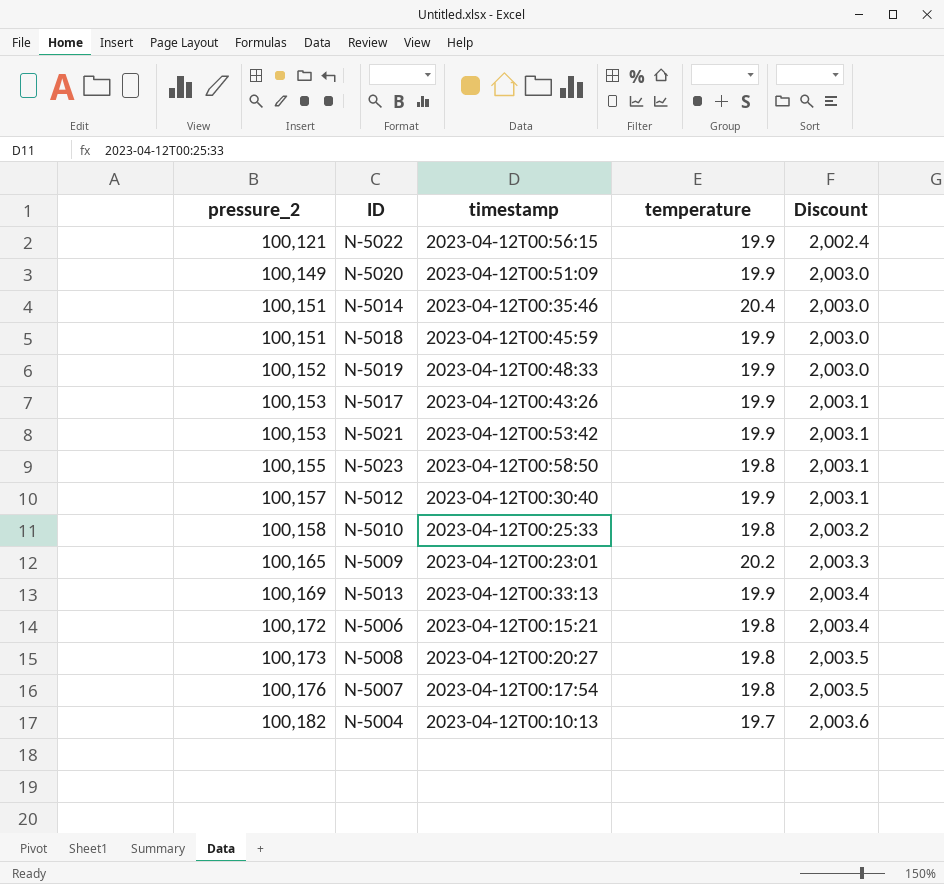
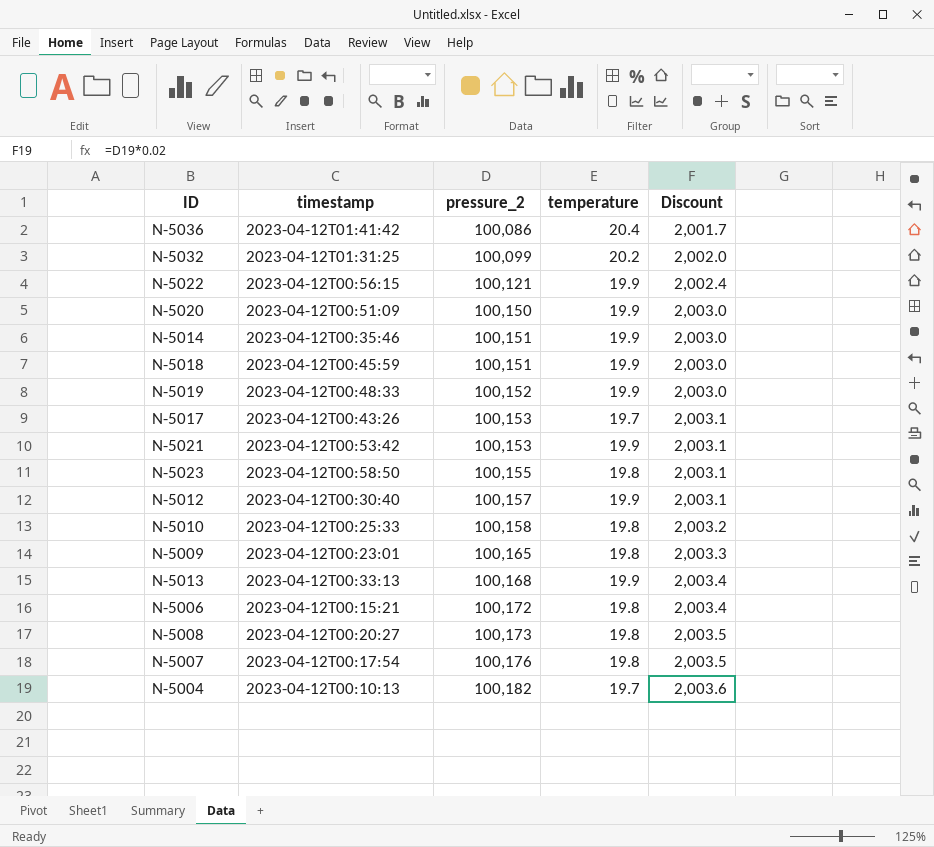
column pressure_2 | position: 1 -> 3
row N-5036: none -> 2023-04-12T01:41:42 | 100,086 | 20.4 | 2,001.7
row N-5032: none -> 2023-04-12T01:31:25 | 100,099 | 20.2 | 2,002.0
N-5020 | pressure_2: 100,149 -> 100,150
N-5014 | temperature: 20.4 -> 19.9
N-5017 | temperature: 19.9 -> 19.7
N-5009 | temperature: 20.2 -> 19.8
N-5013 | pressure_2: 100,169 -> 100,168

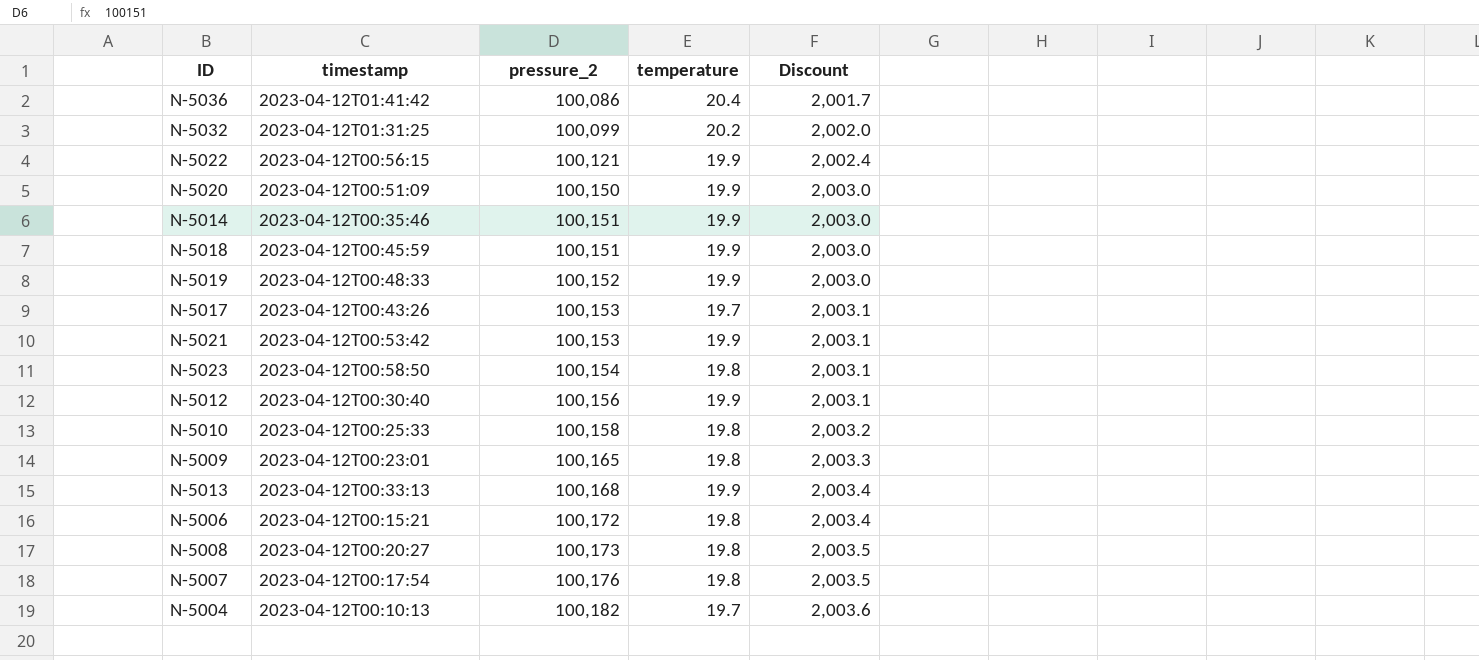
N-5023 | pressure_2: 100,155 -> 100,154
N-5012 | pressure_2: 100,157 -> 100,156

